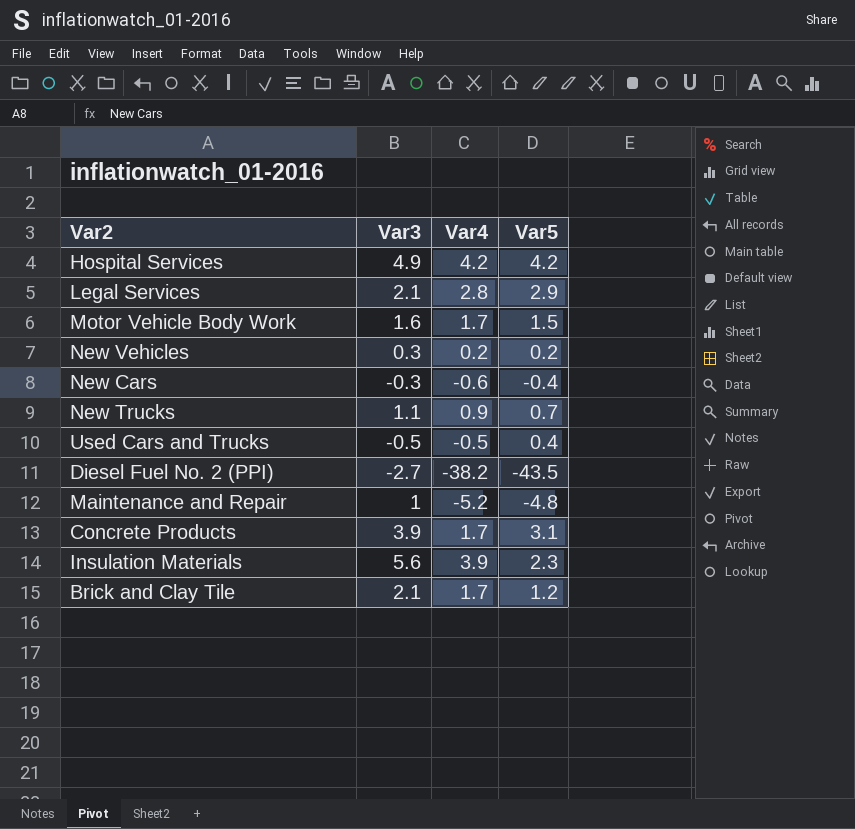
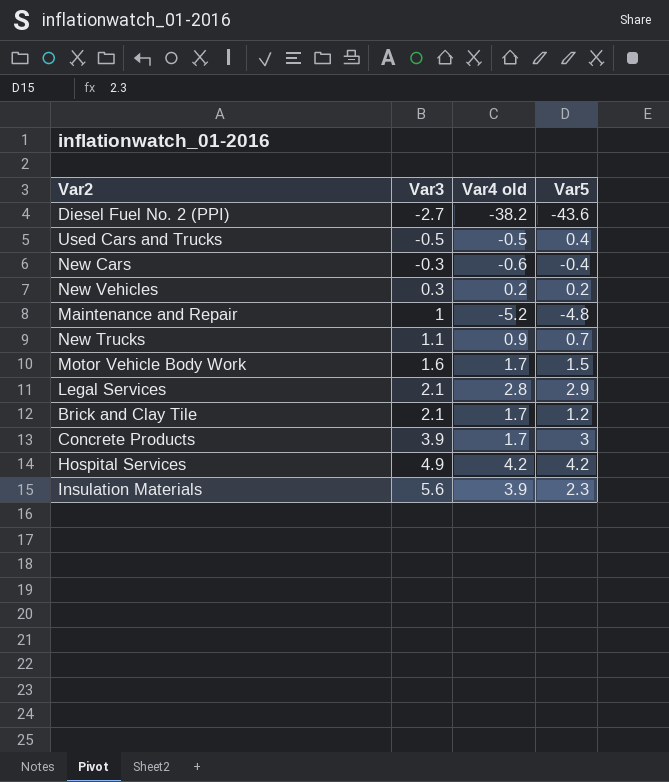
row order: none -> Var3 ascending
column name: Var4 -> Var4 old
Diesel Fuel No. 2 (PPI) | Var5: -43.5 -> -43.6
Concrete Products | Var5: 3.1 -> 3

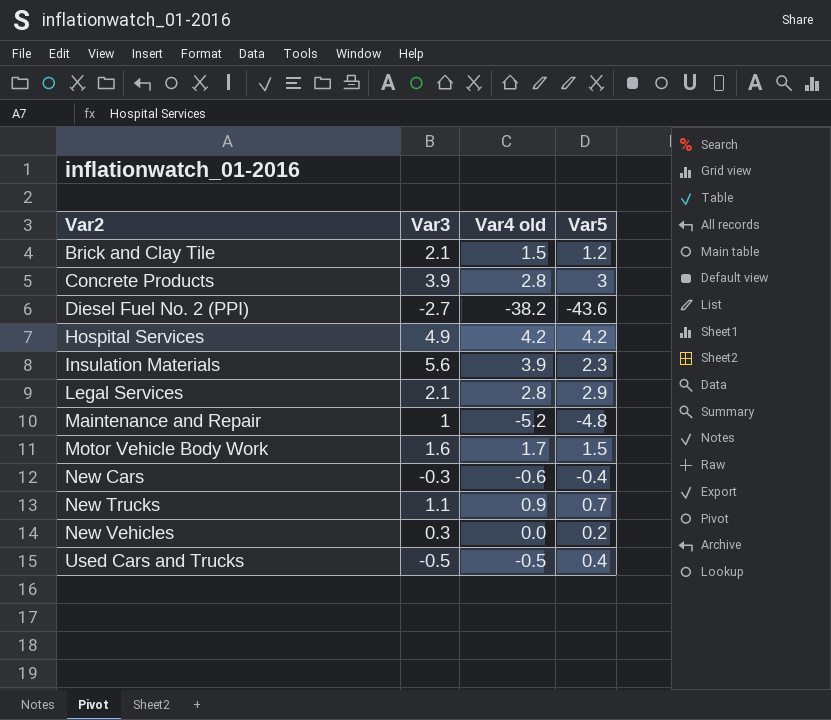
row order: Var3 ascending -> Var2 ascending
Brick and Clay Tile | Var4 old: 1.7 -> 1.5
Concrete Products | Var4 old: 1.7 -> 2.8
New Vehicles | Var4 old: 0.2 -> 0.0

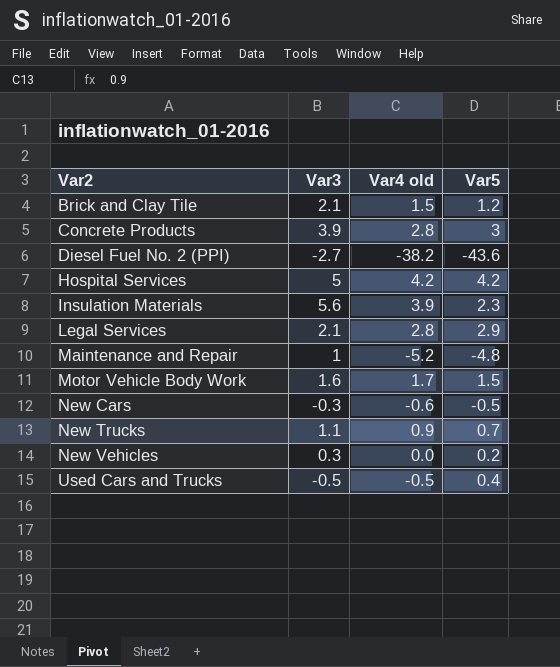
Hospital Services | Var3: 4.9 -> 5
New Cars | Var5: -0.4 -> -0.5

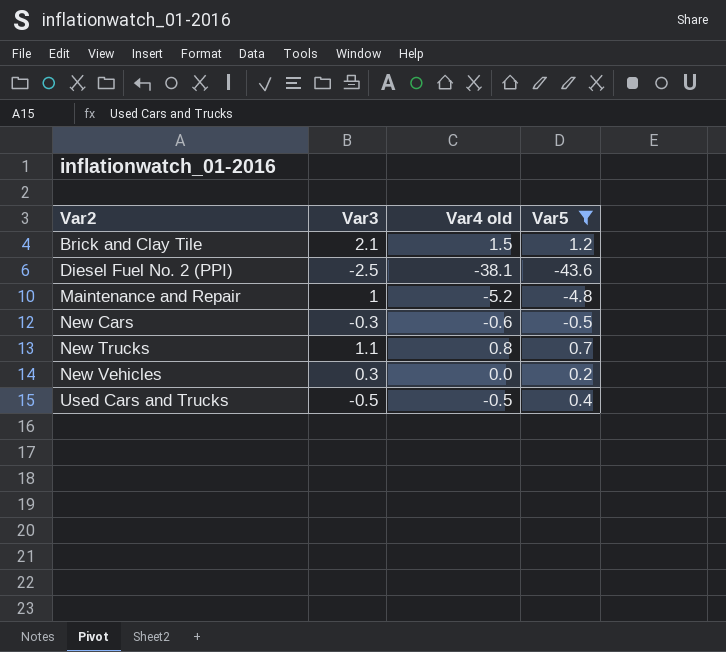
filter: none -> Var5 <= 1.2
Diesel Fuel No. 2 (PPI) | Var3: -2.7 -> -2.5
Diesel Fuel No. 2 (PPI) | Var4 old: -38.2 -> -38.1
New Trucks | Var4 old: 0.9 -> 0.8

